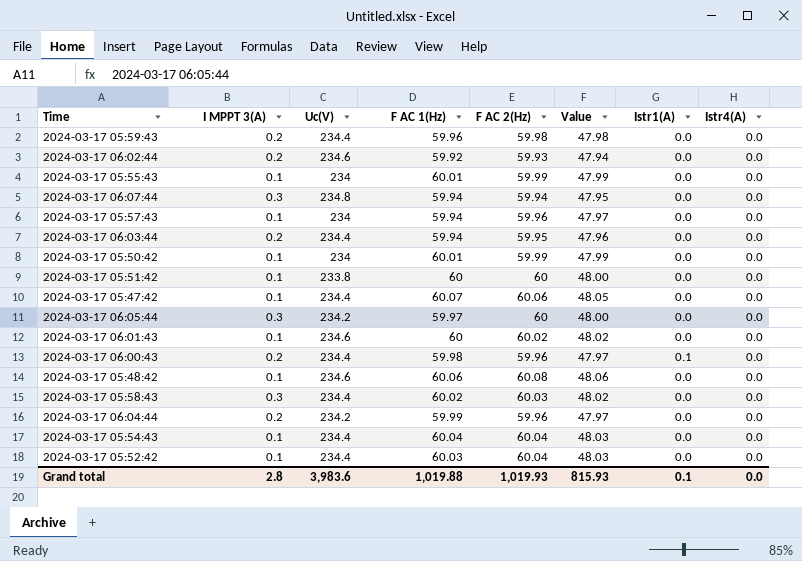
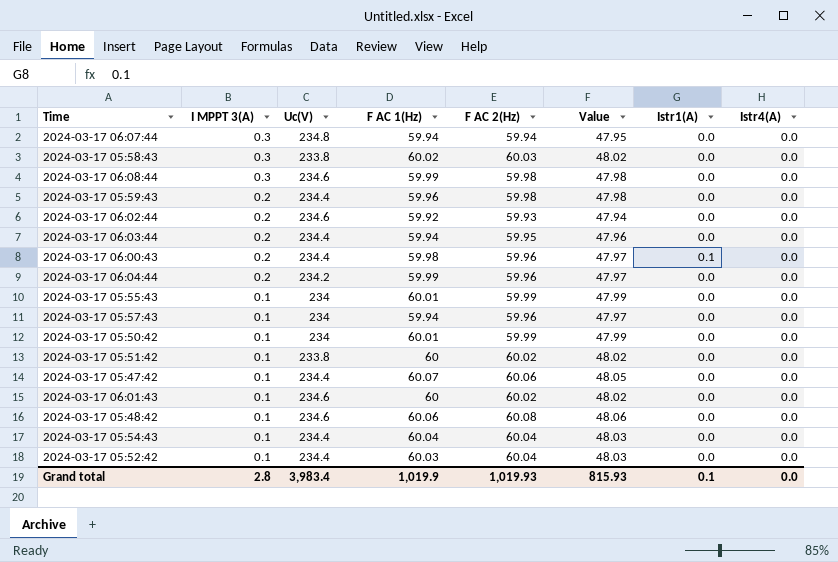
row order: none -> I MPPT 3(A) descending
row 2024-03-17 06:05:44: 0.3 | 234.2 | 59.97 | 60 | 48.00 | 0.0 | 0.0 -> none
2024-03-17 05:58:43 | Uc(V): 234.4 -> 233.8
row 2024-03-17 06:08:44: none -> 0.3 | 234.6 | 59.99 | 59.98 | 47.98 | 0.0 | 0.0
2024-03-17 05:51:42 | F AC 2(Hz): 60 -> 60.02
2024-03-17 05:51:42 | Value: 48.00 -> 48.02
Grand total | Uc(V): 3,983.6 -> 3,983.4
Grand total | F AC 1(Hz): 1,019.88 -> 1,019.9

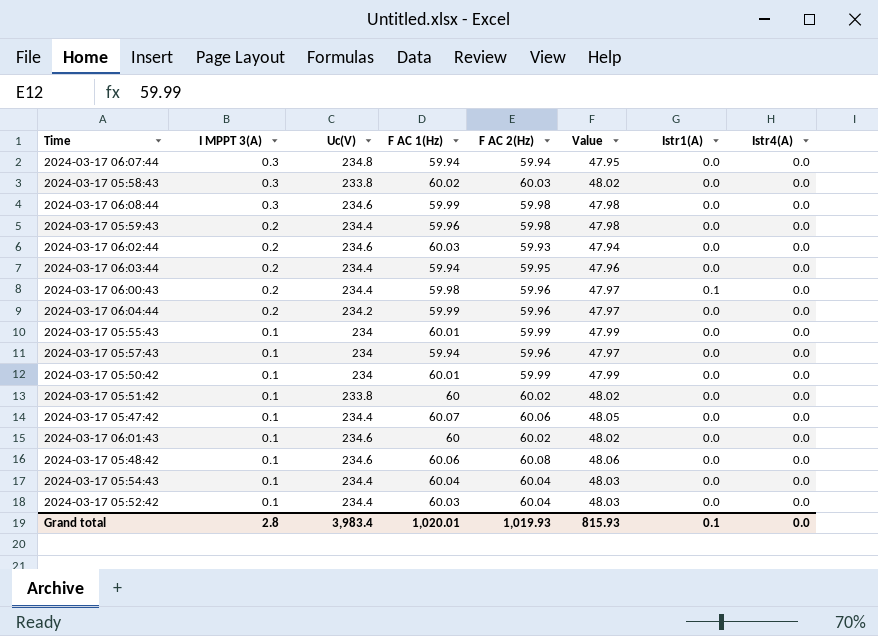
2024-03-17 06:02:44 | F AC 1(Hz): 59.92 -> 60.03
Grand total | F AC 1(Hz): 1,019.9 -> 1,020.01

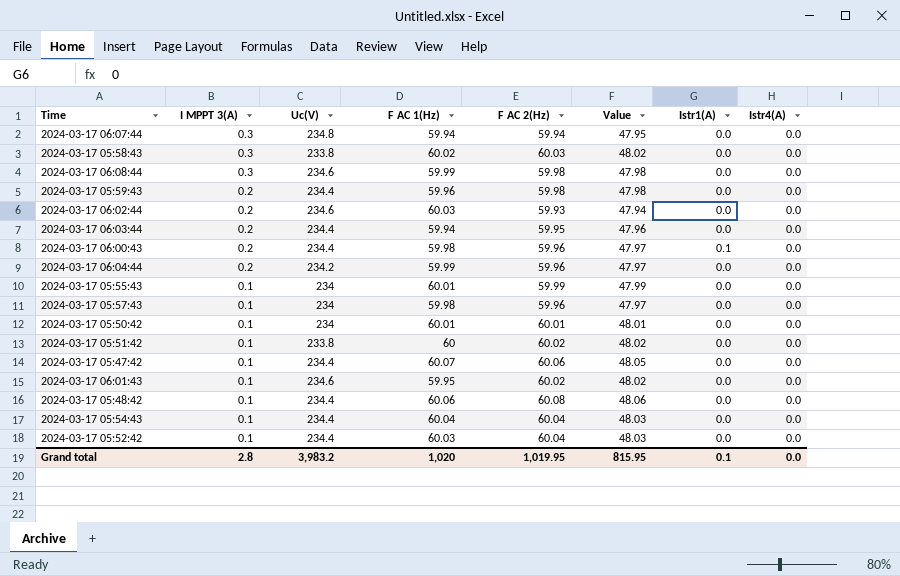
2024-03-17 05:57:43 | F AC 1(Hz): 59.94 -> 59.98
2024-03-17 05:50:42 | F AC 2(Hz): 59.99 -> 60.01
2024-03-17 05:50:42 | Value: 47.99 -> 48.01
2024-03-17 06:01:43 | F AC 1(Hz): 60 -> 59.95
2024-03-17 05:48:42 | Uc(V): 234.6 -> 234.4
Grand total | Uc(V): 3,983.4 -> 3,983.2
Grand total | F AC 1(Hz): 1,020.01 -> 1,020
Grand total | F AC 2(Hz): 1,019.93 -> 1,019.95
Grand total | Value: 815.93 -> 815.95

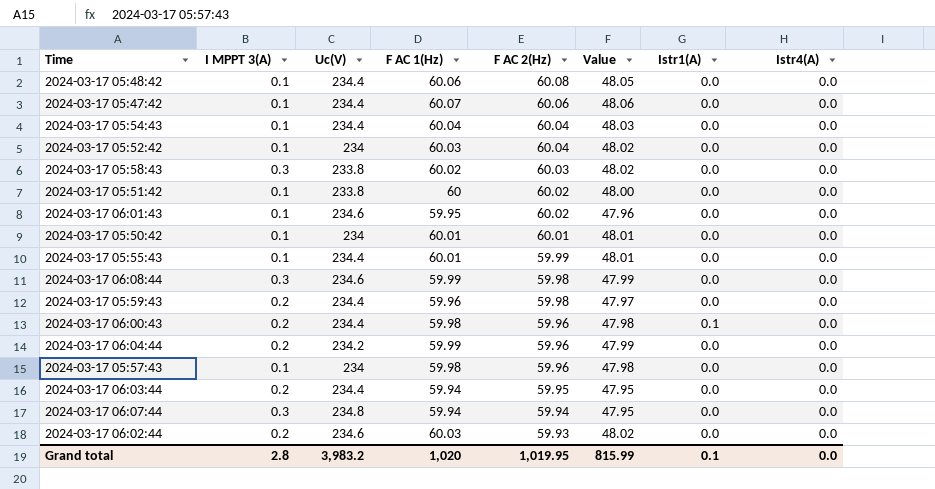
row order: I MPPT 3(A) descending -> F AC 2(Hz) descending
column Value | formula: [F AC 2(Hz)] * 0.8 -> [F AC 1(Hz)] * 0.8
2024-03-17 05:52:42 | Uc(V): 234.4 -> 234
2024-03-17 05:55:43 | Uc(V): 234 -> 234.4
Grand total | Value: 815.95 -> 815.99

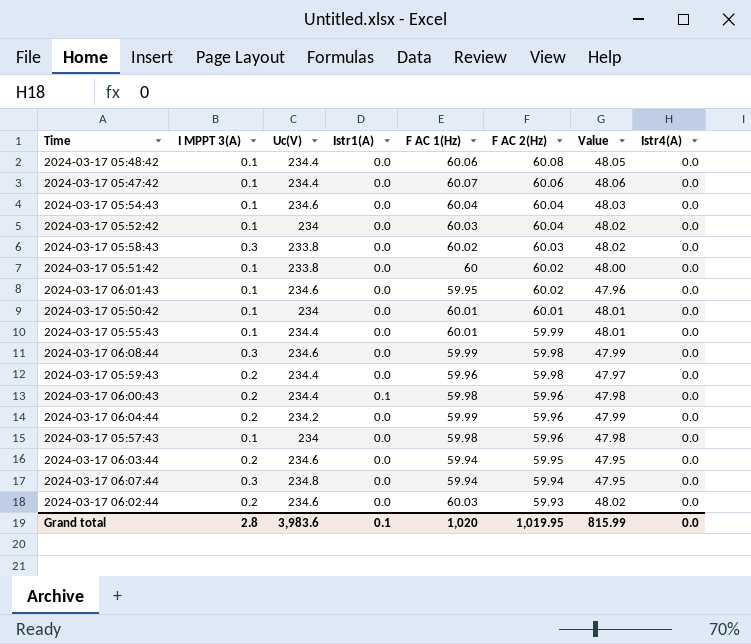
column Istr1(A) | position: 7 -> 4
2024-03-17 05:54:43 | Uc(V): 234.4 -> 234.6
2024-03-17 06:03:44 | Uc(V): 234.4 -> 234.6
Grand total | Uc(V): 3,983.2 -> 3,983.6

